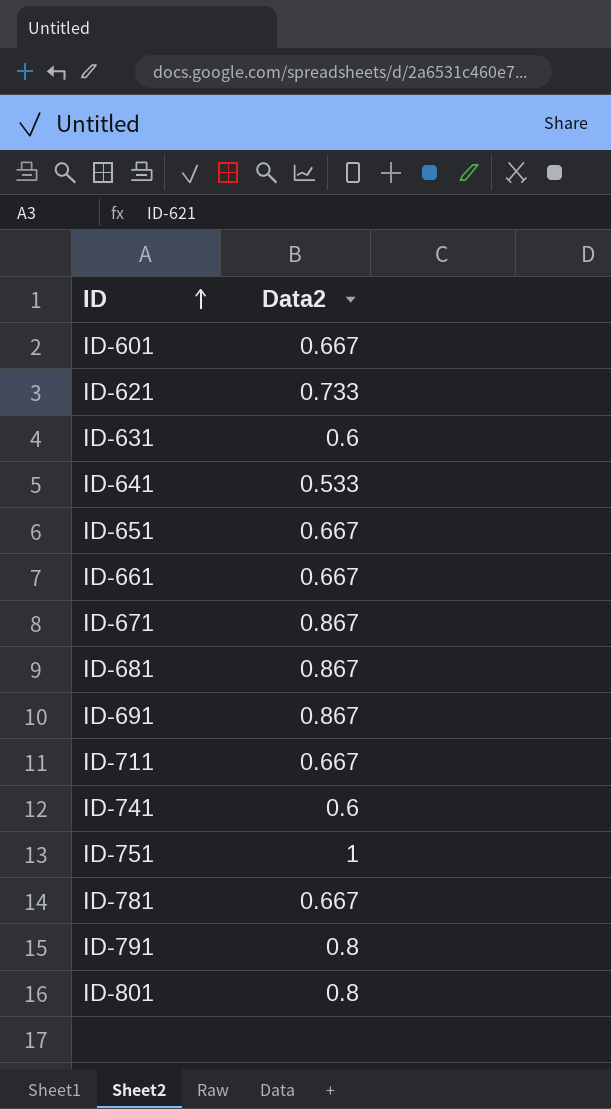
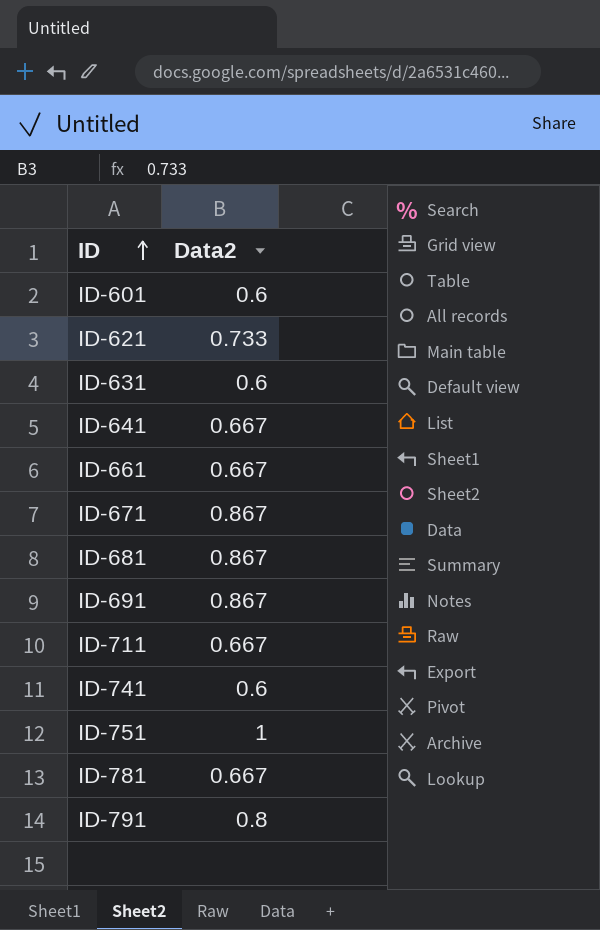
row ID-651: 0.667 -> none
row ID-801: 0.8 -> none
ID-601 | Data2: 0.667 -> 0.6
ID-641 | Data2: 0.533 -> 0.667

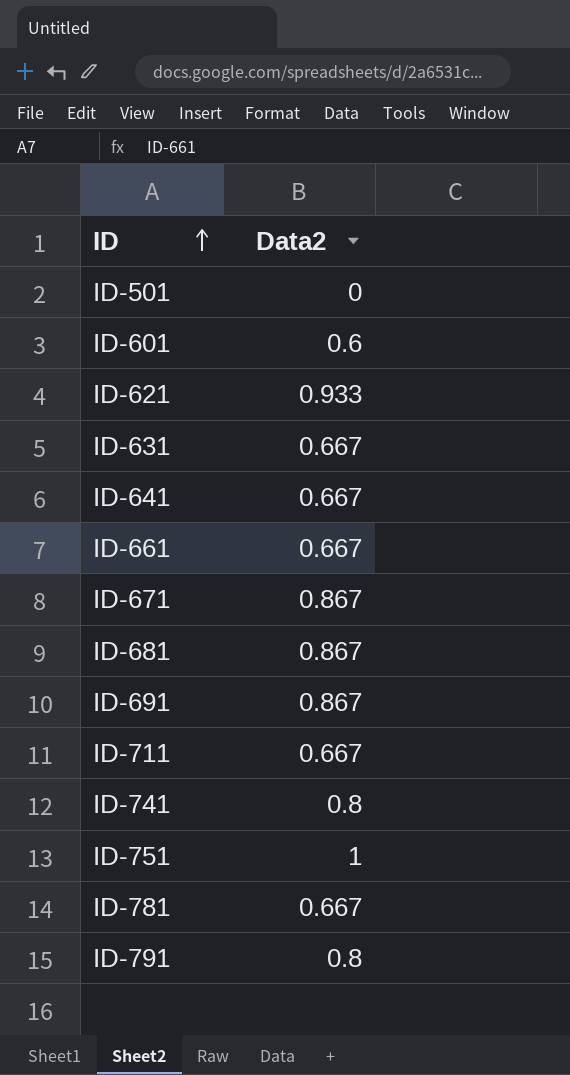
row ID-501: none -> 0
ID-621 | Data2: 0.733 -> 0.933
ID-631 | Data2: 0.6 -> 0.667
ID-741 | Data2: 0.6 -> 0.8

